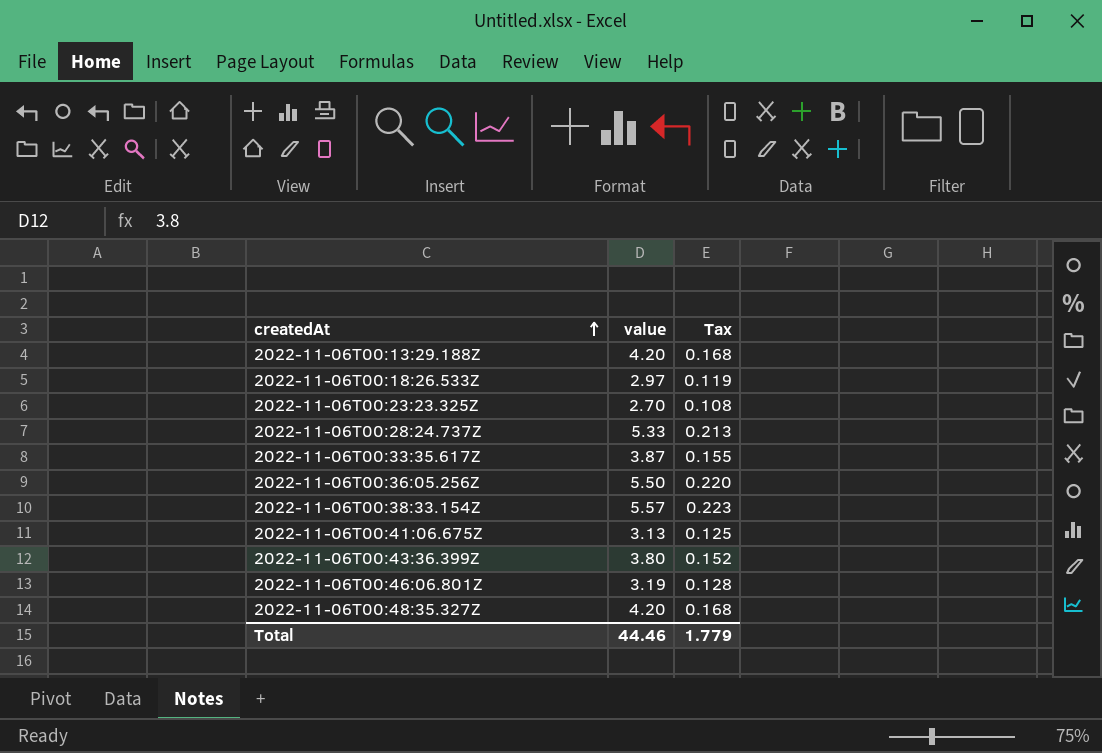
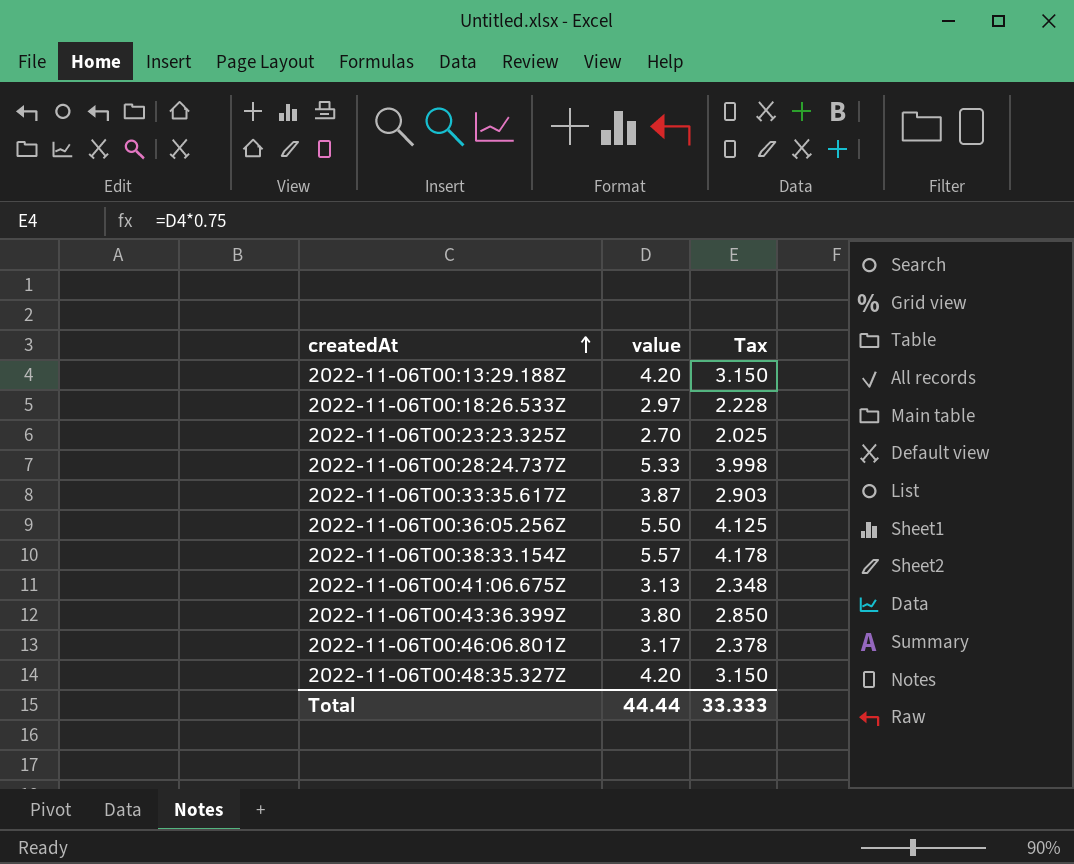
column Tax | formula: [value] * 0.04 -> [value] * 0.75
2022-11-06T00:46:06.801Z | value: 3.19 -> 3.17
Total | value: 44.46 -> 44.44
Total | Tax: 1.779 -> 33.333

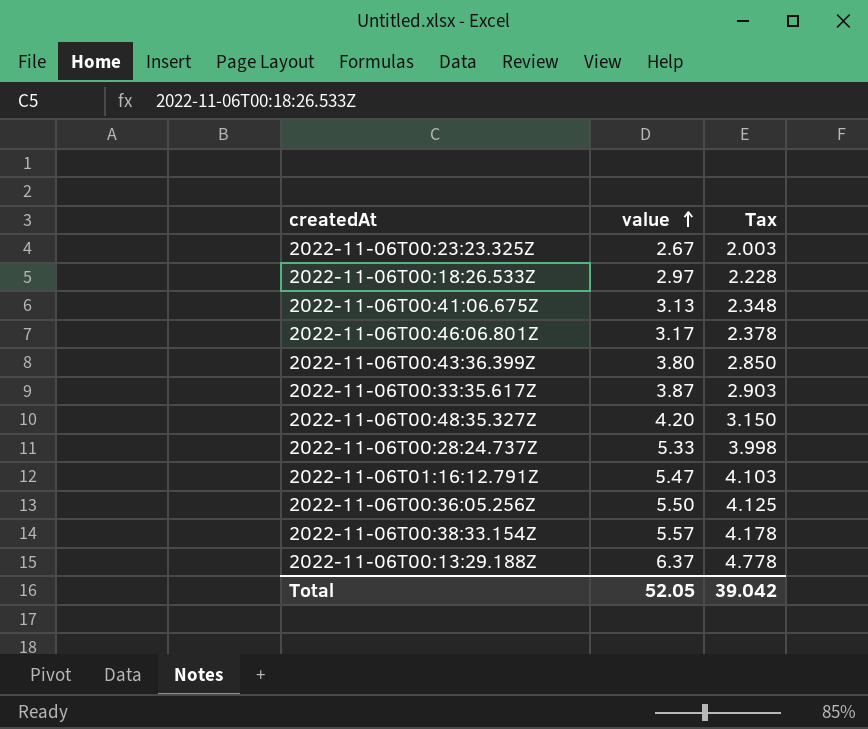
row order: createdAt ascending -> value ascending
2022-11-06T00:23:23.325Z | value: 2.70 -> 2.67
2022-11-06T00:23:23.325Z | Tax: 2.025 -> 2.003
row 2022-11-06T01:16:12.791Z: none -> 5.47 | 4.103
2022-11-06T00:13:29.188Z | value: 4.20 -> 6.37
2022-11-06T00:13:29.188Z | Tax: 3.150 -> 4.778
Total | value: 44.44 -> 52.05
Total | Tax: 33.333 -> 39.042

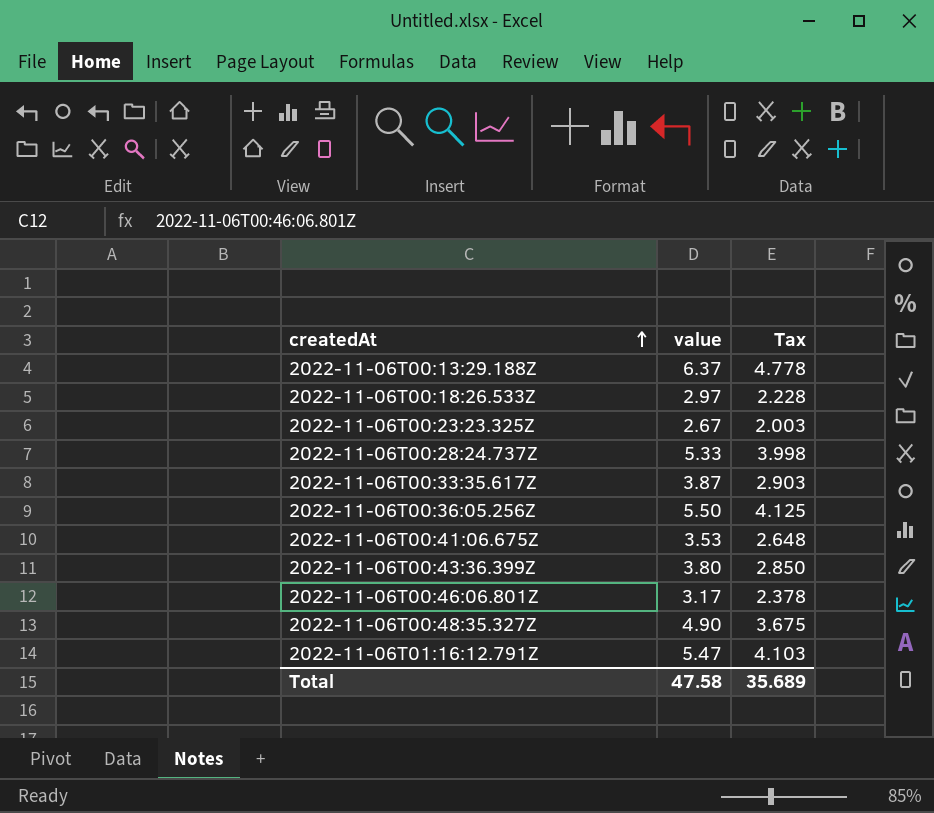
row order: value ascending -> createdAt ascending
row 2022-11-06T00:38:33.154Z: 5.57 | 4.178 -> none
2022-11-06T00:41:06.675Z | value: 3.13 -> 3.53
2022-11-06T00:41:06.675Z | Tax: 2.348 -> 2.648
2022-11-06T00:48:35.327Z | value: 4.20 -> 4.90
2022-11-06T00:48:35.327Z | Tax: 3.150 -> 3.675
Total | value: 52.05 -> 47.58
Total | Tax: 39.042 -> 35.689

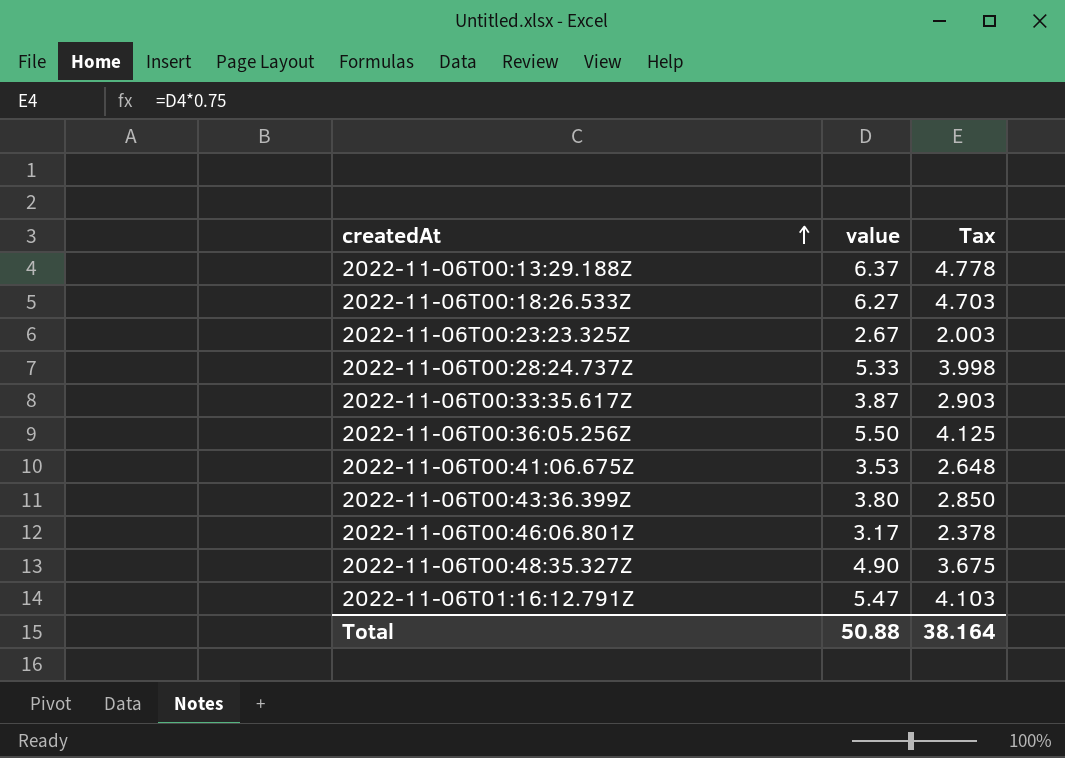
2022-11-06T00:18:26.533Z | value: 2.97 -> 6.27
2022-11-06T00:18:26.533Z | Tax: 2.228 -> 4.703
Total | value: 47.58 -> 50.88
Total | Tax: 35.689 -> 38.164

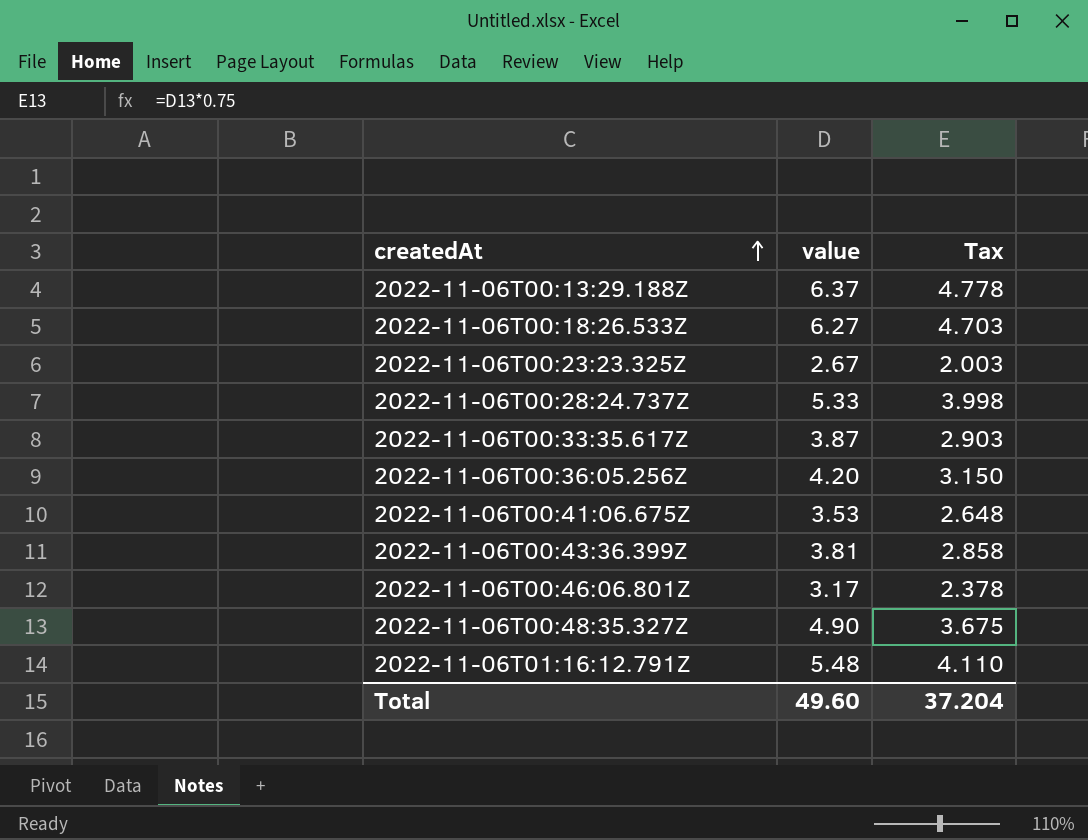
2022-11-06T00:36:05.256Z | value: 5.50 -> 4.20
2022-11-06T00:36:05.256Z | Tax: 4.125 -> 3.150
2022-11-06T00:43:36.399Z | value: 3.80 -> 3.81
2022-11-06T00:43:36.399Z | Tax: 2.850 -> 2.858
2022-11-06T01:16:12.791Z | value: 5.47 -> 5.48
2022-11-06T01:16:12.791Z | Tax: 4.103 -> 4.110
Total | value: 50.88 -> 49.60
Total | Tax: 38.164 -> 37.204

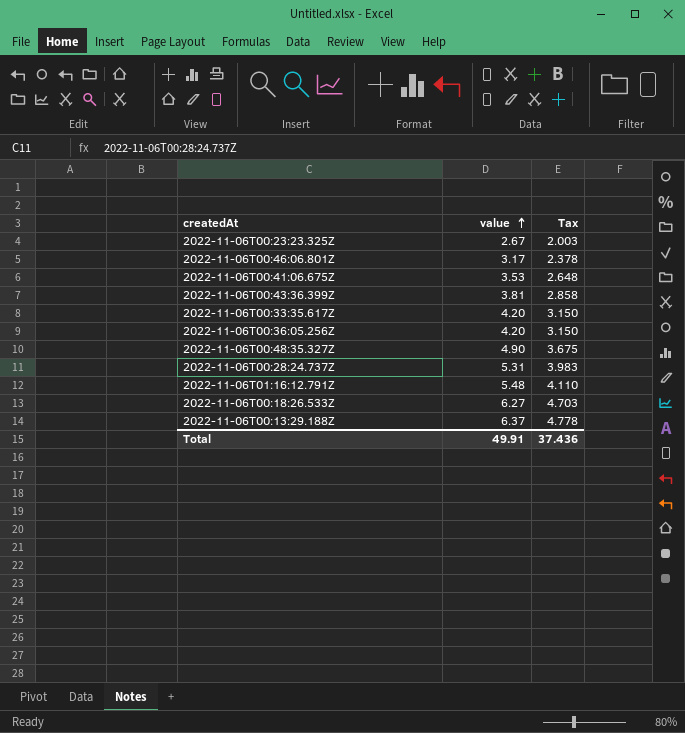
row order: createdAt ascending -> value ascending
2022-11-06T00:33:35.617Z | value: 3.87 -> 4.20
2022-11-06T00:33:35.617Z | Tax: 2.903 -> 3.150
2022-11-06T00:28:24.737Z | value: 5.33 -> 5.31
2022-11-06T00:28:24.737Z | Tax: 3.998 -> 3.983
Total | value: 49.60 -> 49.91
Total | Tax: 37.204 -> 37.436

